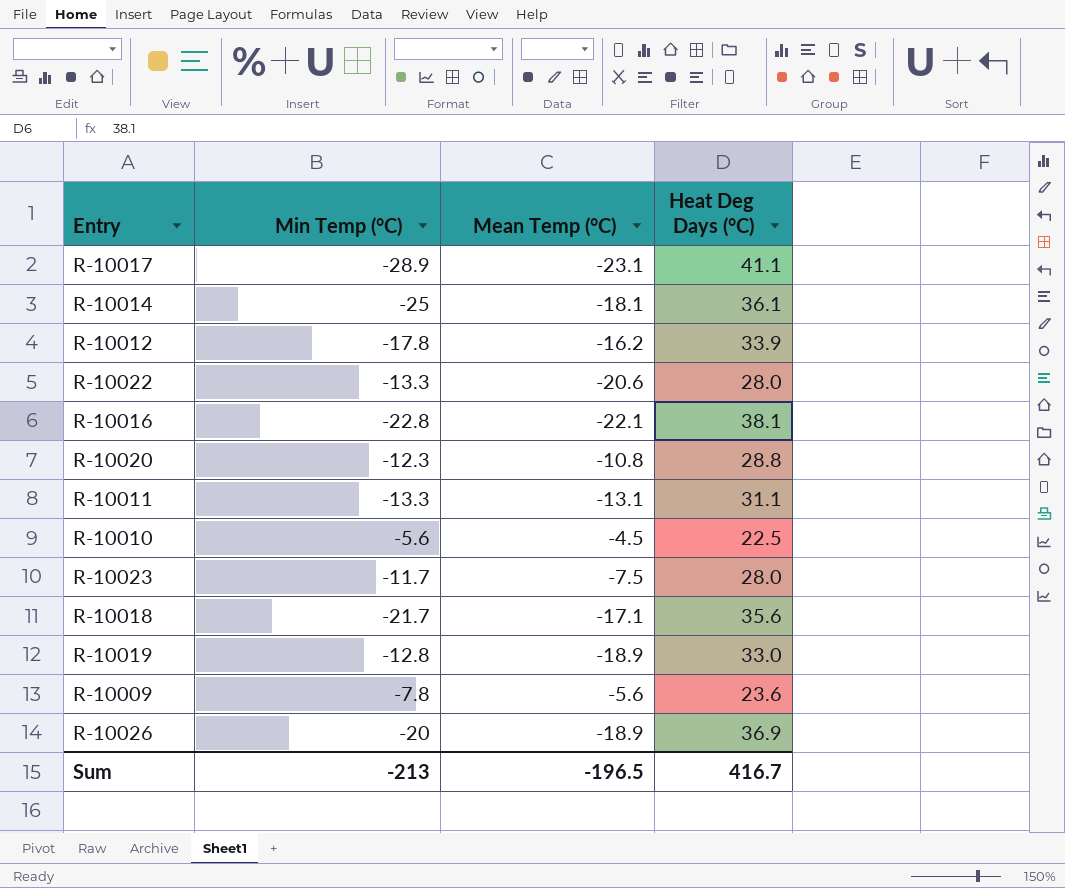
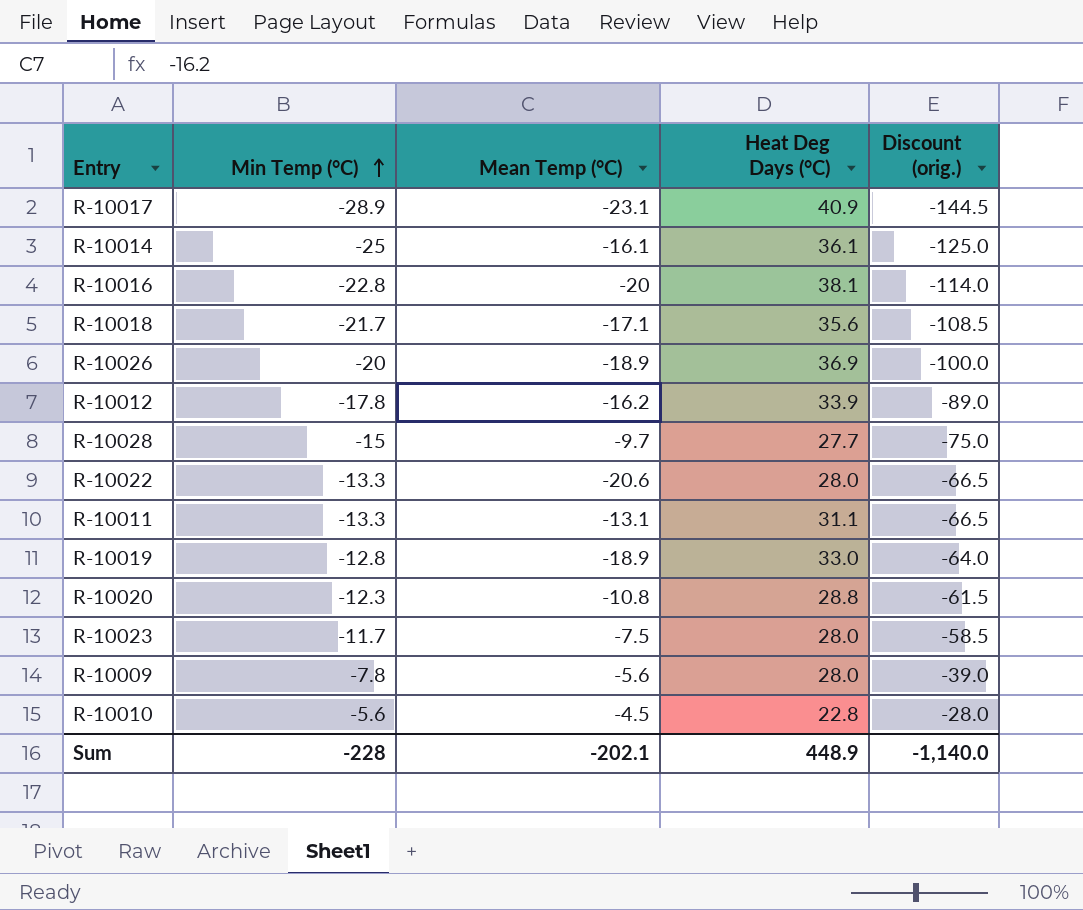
row order: none -> Min Temp (°C) ascending
column Discount (orig.) | formula: none -> [Min Temp (°C)] * 5
R-10017 | Heat Deg Days (°C): 41.1 -> 40.9
R-10014 | Mean Temp (°C): -18.1 -> -16.1
R-10016 | Mean Temp (°C): -22.1 -> -20
row R-10028: none -> -15 | -9.7 | 27.7 | -75.0
R-10009 | Heat Deg Days (°C): 23.6 -> 28.0
R-10010 | Heat Deg Days (°C): 22.5 -> 22.8
Sum | Min Temp (°C): -213 -> -228
Sum | Mean Temp (°C): -196.5 -> -202.1
Sum | Heat Deg Days (°C): 416.7 -> 448.9

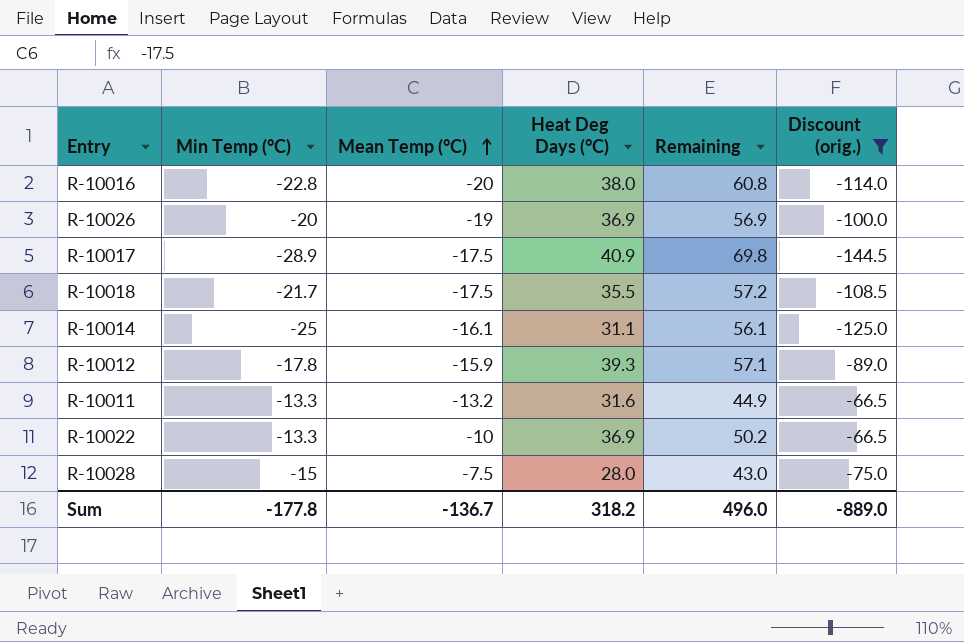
filter: none -> Discount (orig.) <= -66.5
row order: Min Temp (°C) ascending -> Mean Temp (°C) ascending
column Remaining | formula: none -> [Heat Deg Days (°C)] - [Min Temp (°C)]
R-10016 | Heat Deg Days (°C): 38.1 -> 38.0
R-10026 | Mean Temp (°C): -18.9 -> -19
R-10017 | Mean Temp (°C): -23.1 -> -17.5
R-10018 | Mean Temp (°C): -17.1 -> -17.5
R-10018 | Heat Deg Days (°C): 35.6 -> 35.5
R-10014 | Heat Deg Days (°C): 36.1 -> 31.1
R-10012 | Mean Temp (°C): -16.2 -> -15.9
R-10012 | Heat Deg Days (°C): 33.9 -> 39.3
R-10011 | Mean Temp (°C): -13.1 -> -13.2
R-10011 | Heat Deg Days (°C): 31.1 -> 31.6
R-10022 | Mean Temp (°C): -20.6 -> -10
R-10022 | Heat Deg Days (°C): 28.0 -> 36.9
R-10028 | Mean Temp (°C): -9.7 -> -7.5
R-10028 | Heat Deg Days (°C): 27.7 -> 28.0
Sum | Min Temp (°C): -228 -> -177.8
Sum | Mean Temp (°C): -202.1 -> -136.7
Sum | Heat Deg Days (°C): 448.9 -> 318.2
Sum | Discount (orig.): -1,140.0 -> -889.0

